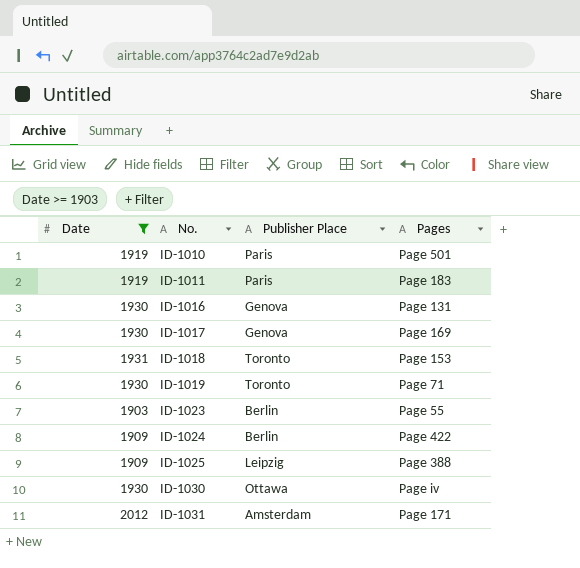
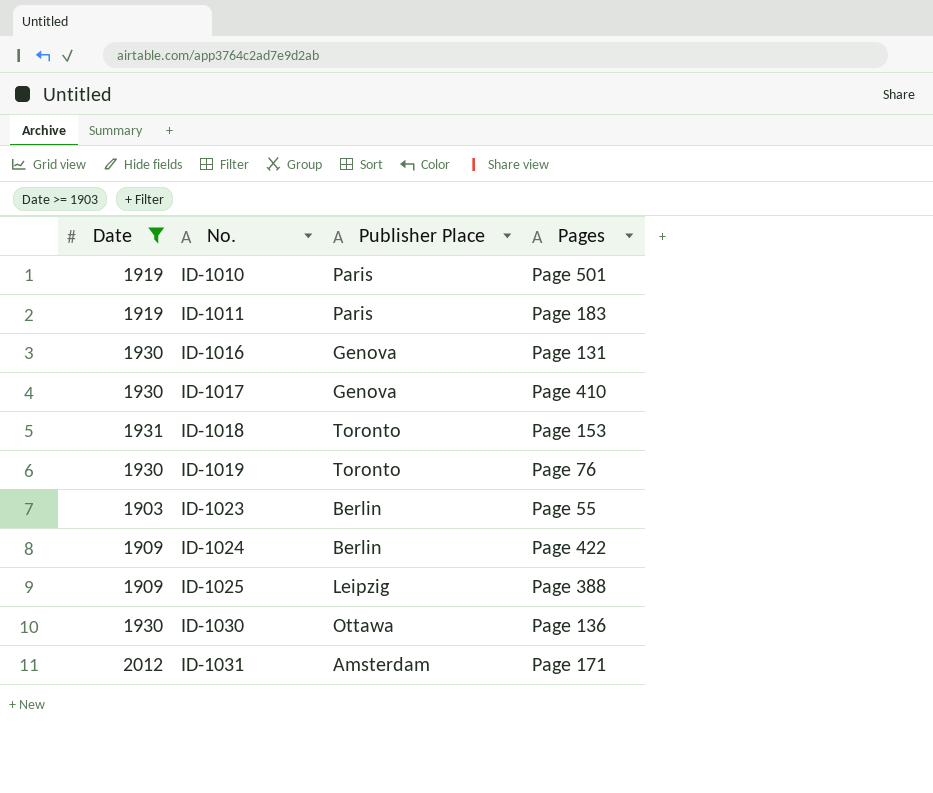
ID-1017 | Pages: Page 169 -> Page 410
ID-1019 | Pages: Page 71 -> Page 76
ID-1030 | Pages: Page iv -> Page 136

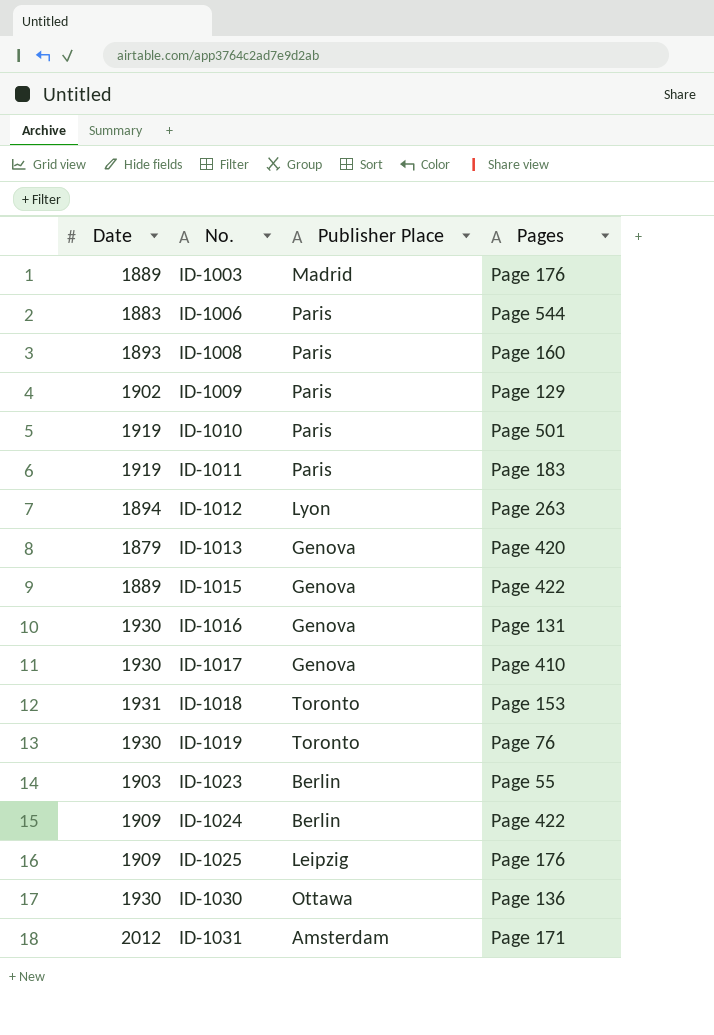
filter: Date >= 1903 -> none
ID-1025 | Pages: Page 388 -> Page 176

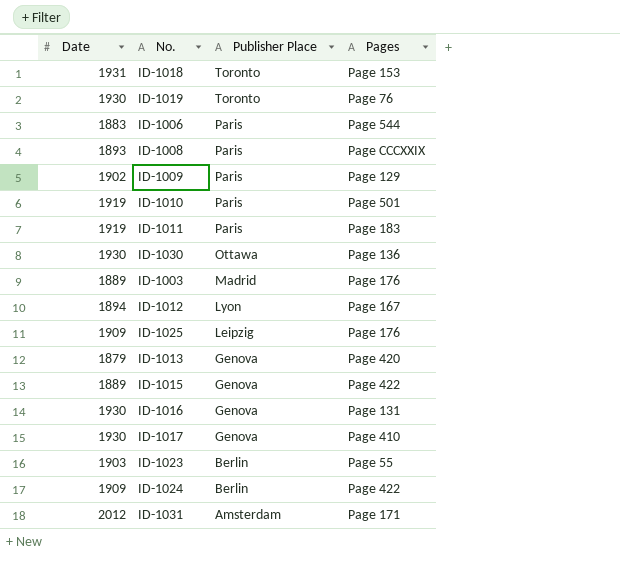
row order: No. ascending -> Publisher Place descending
ID-1008 | Pages: Page 160 -> Page CCCXXIX
ID-1012 | Pages: Page 263 -> Page 167

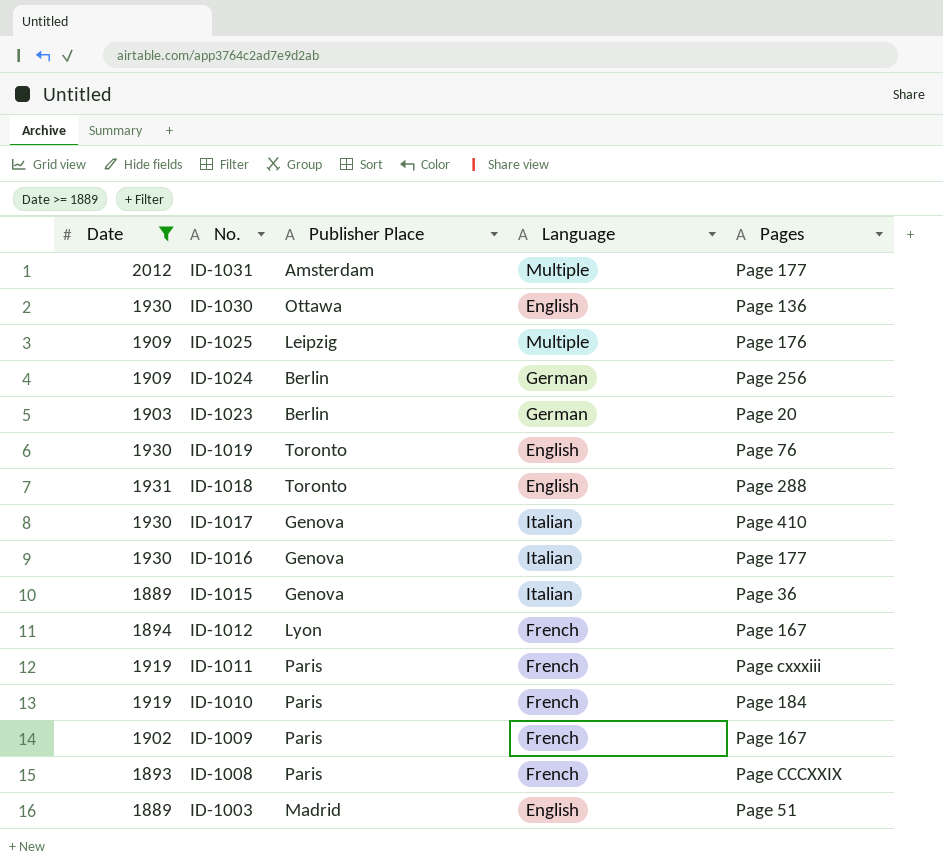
filter: none -> Date >= 1889
row order: Publisher Place descending -> No. descending
column Language | position: none -> 4
ID-1031 | Pages: Page 171 -> Page 177
ID-1024 | Pages: Page 422 -> Page 256
ID-1023 | Pages: Page 55 -> Page 20
ID-1018 | Pages: Page 153 -> Page 288
ID-1016 | Pages: Page 131 -> Page 177
ID-1015 | Pages: Page 422 -> Page 36
ID-1011 | Pages: Page 183 -> Page cxxxiii
ID-1010 | Pages: Page 501 -> Page 184
ID-1009 | Pages: Page 129 -> Page 167
ID-1003 | Pages: Page 176 -> Page 51

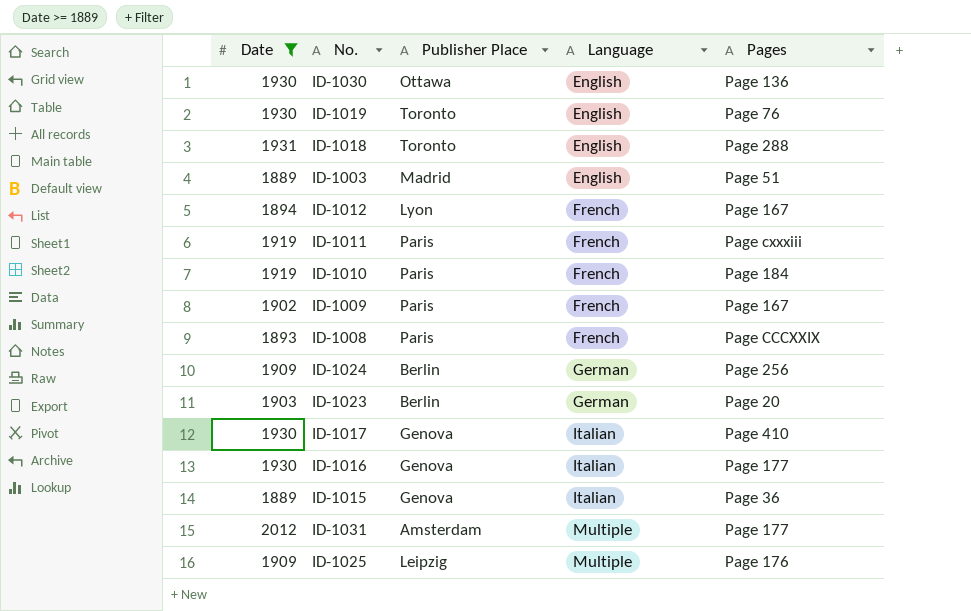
row order: No. descending -> Language ascending

